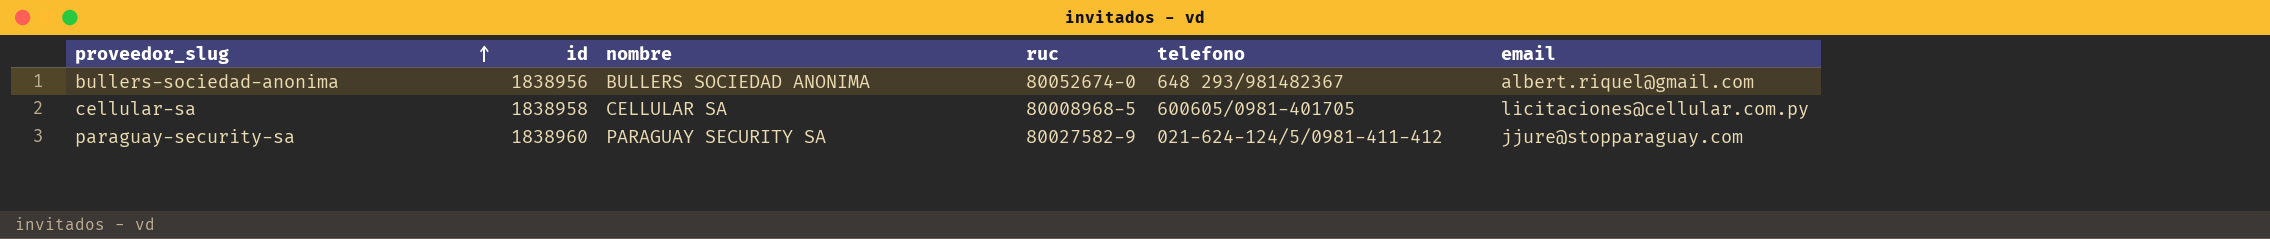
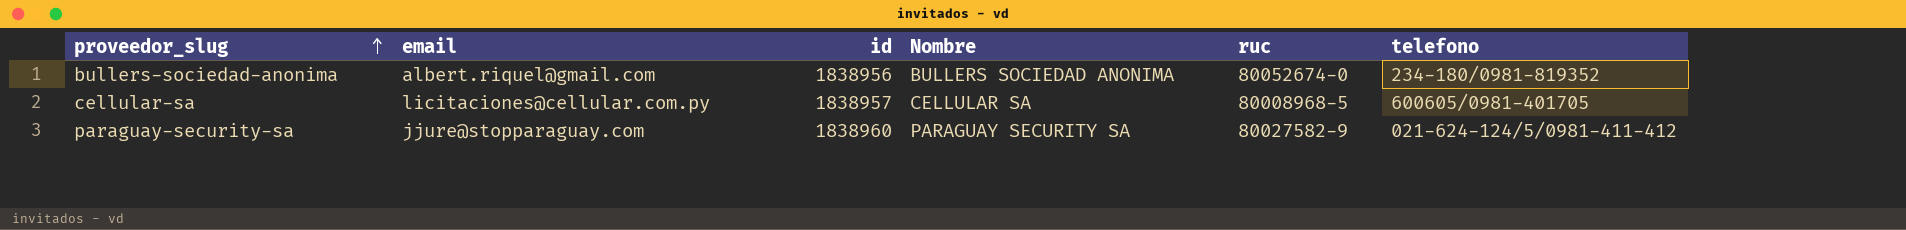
column email | position: 6 -> 2
column name: nombre -> Nombre
bullers-sociedad-anonima | telefono: 648 293/981482367 -> 234-180/0981-819352
cellular-sa | id: 1838958 -> 1838957

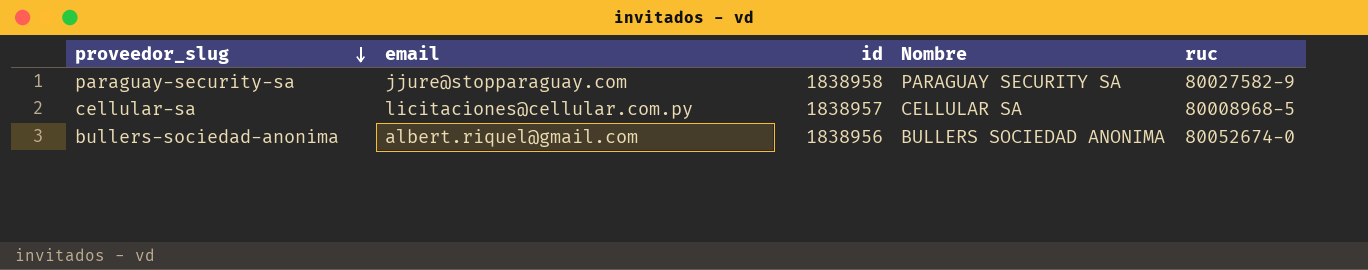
row order: proveedor_slug ascending -> proveedor_slug descending
column telefono | position: 6 -> none
paraguay-security-sa | id: 1838960 -> 1838958

